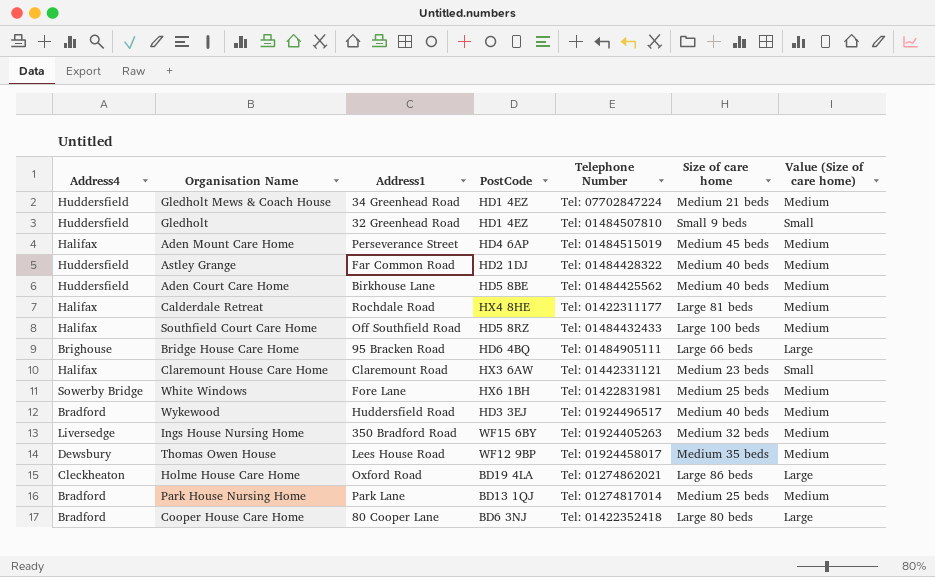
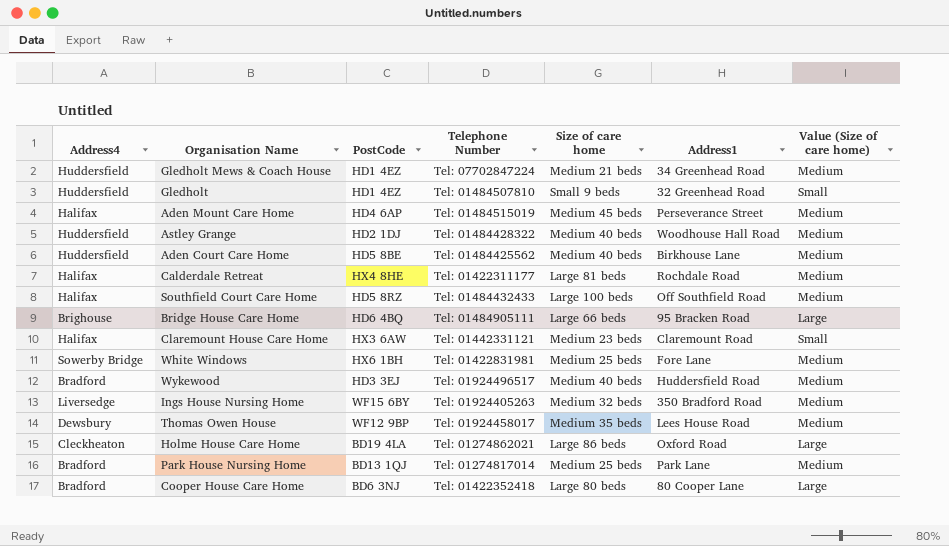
column Address1 | position: 3 -> 6
Astley Grange | Address1: Far Common Road -> Woodhouse Hall Road

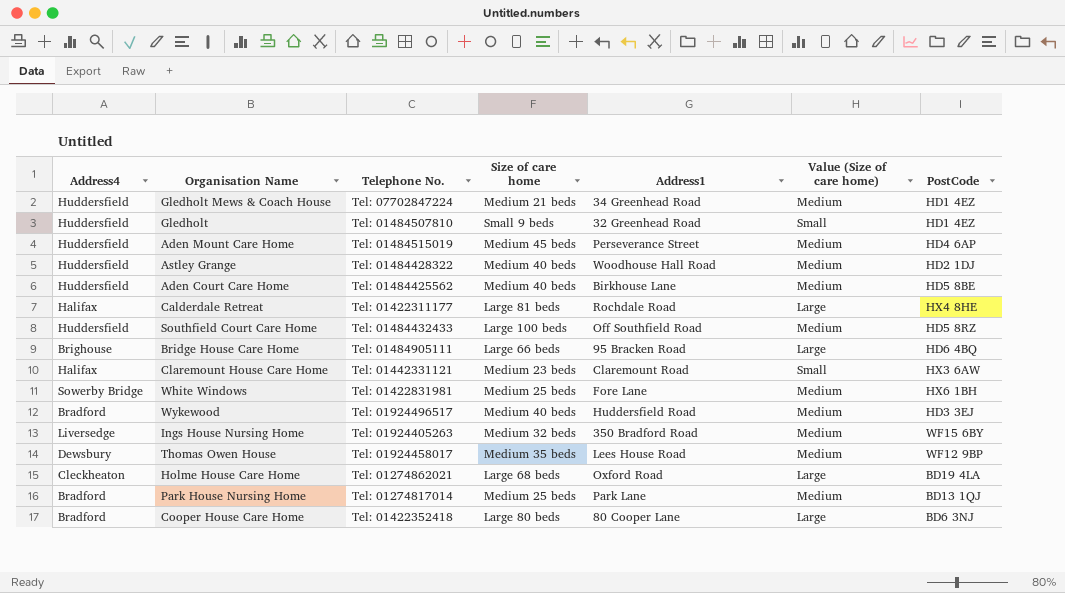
column name: Telephone Number -> Telephone No.
column PostCode | position: 3 -> 7
Aden Mount Care Home | Address4: Halifax -> Huddersfield
Calderdale Retreat | Value (Size of care home): Medium -> Large
Southfield Court Care Home | Address4: Halifax -> Huddersfield
Holme House Care Home | Size of care home: Large 86 beds -> Large 68 beds

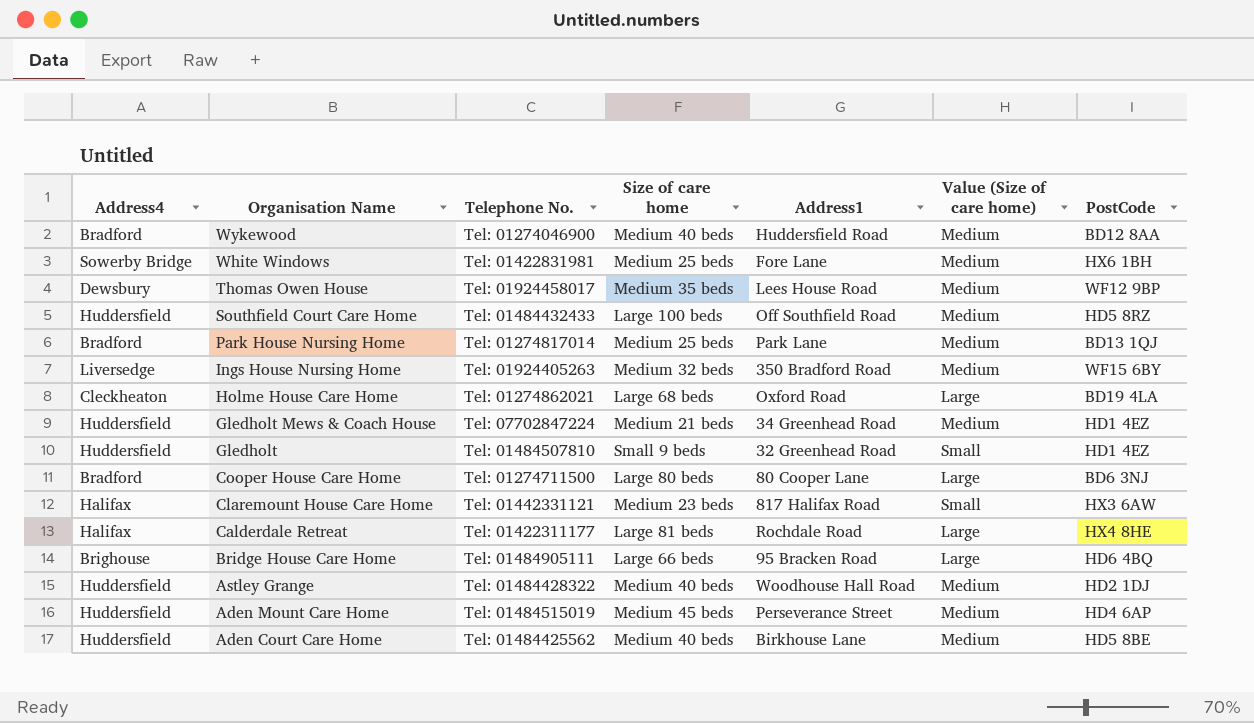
row order: none -> Organisation Name descending
Wykewood | Telephone No.: Tel: 01924496517 -> Tel: 01274046900
Wykewood | PostCode: HD3 3EJ -> BD12 8AA
Cooper House Care Home | Telephone No.: Tel: 01422352418 -> Tel: 01274711500
Claremount House Care Home | Address1: Claremount Road -> 817 Halifax Road

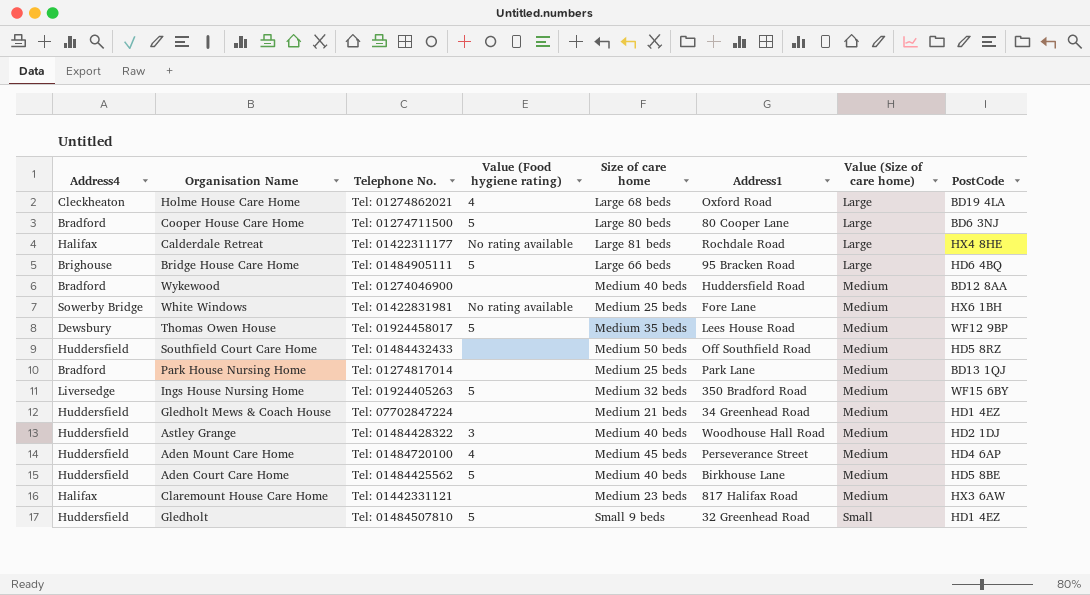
row order: Organisation Name descending -> Value (Size of care home) ascending
column Value (Food hygiene rating) | position: none -> 4
Southfield Court Care Home | Size of care home: Large 100 beds -> Medium 50 beds
Aden Mount Care Home | Telephone No.: Tel: 01484515019 -> Tel: 01484720100
Claremount House Care Home | Value (Size of care home): Small -> Medium

